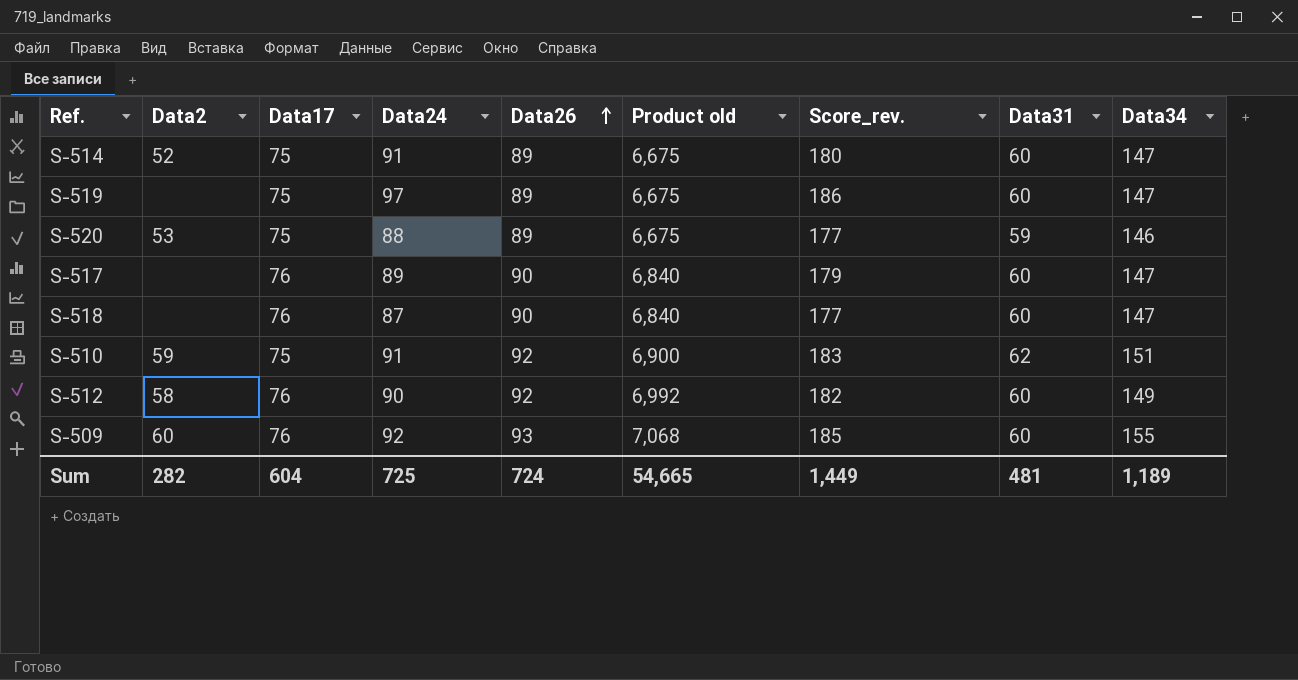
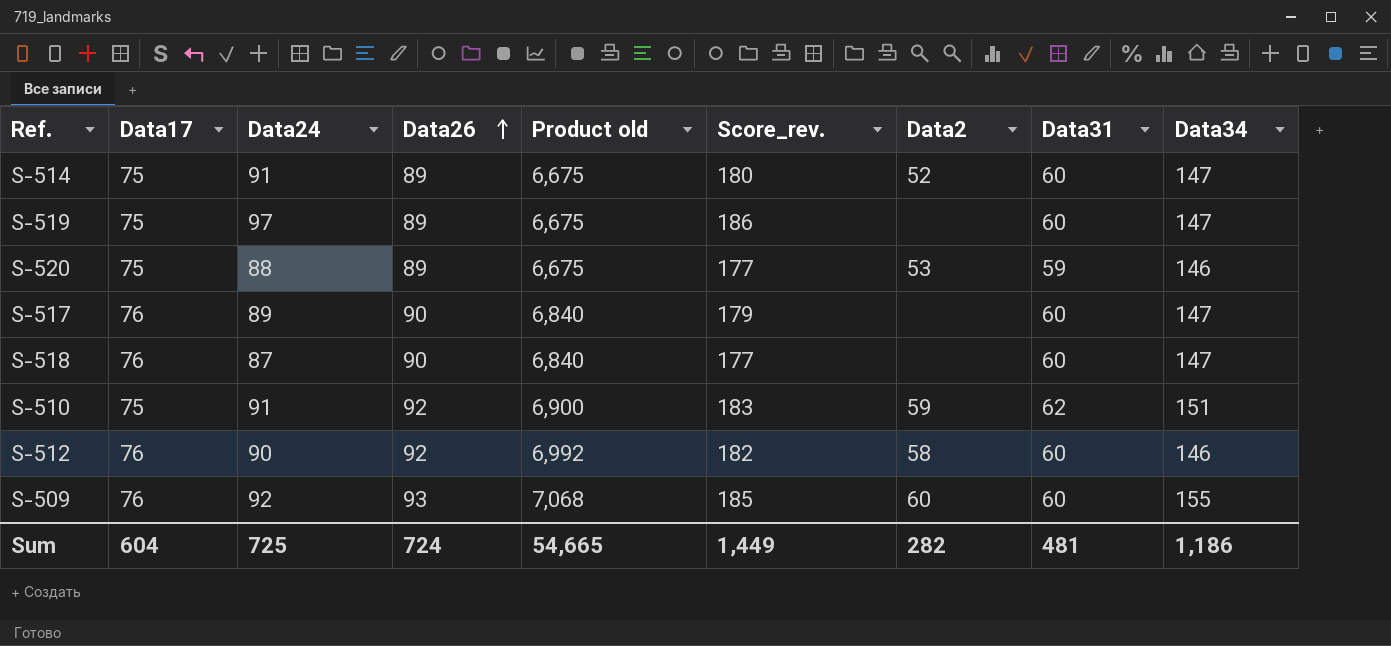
column Data2 | position: 2 -> 7
S-512 | Data34: 149 -> 146
Sum | Data34: 1,189 -> 1,186

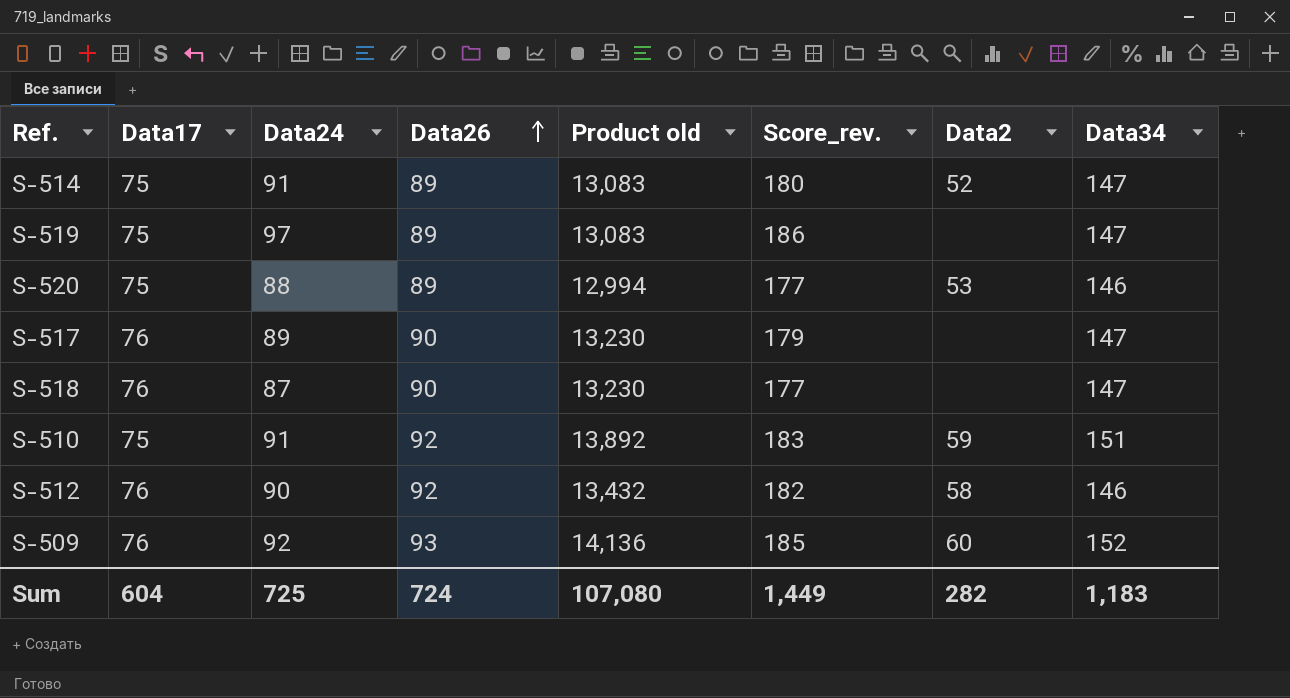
column Data31 | position: 8 -> none
column Product old | formula: [Data17] * [Data26] -> [Data26] * [Data34]
S-509 | Data34: 155 -> 152
Sum | Product old: 54,665 -> 107,080
Sum | Data34: 1,186 -> 1,183

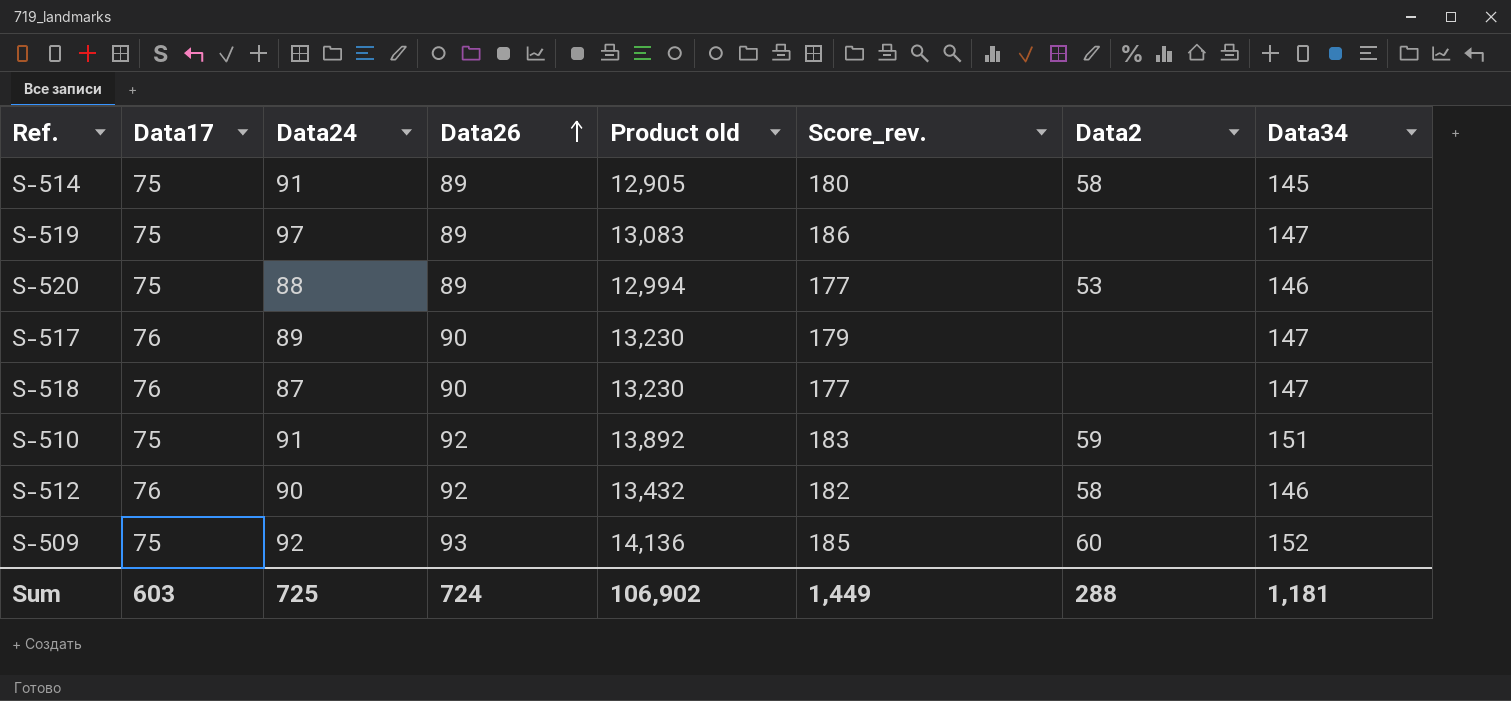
S-514 | Product old: 13,083 -> 12,905
S-514 | Data2: 52 -> 58
S-514 | Data34: 147 -> 145
S-509 | Data17: 76 -> 75
Sum | Data17: 604 -> 603
Sum | Product old: 107,080 -> 106,902
Sum | Data2: 282 -> 288
Sum | Data34: 1,183 -> 1,181

